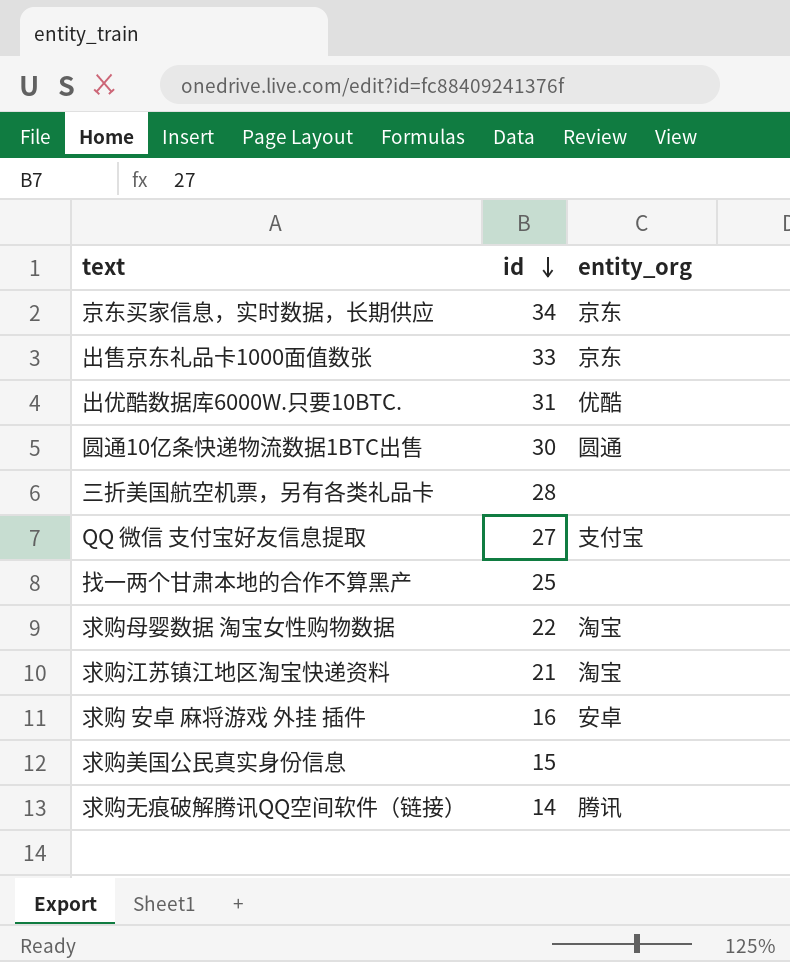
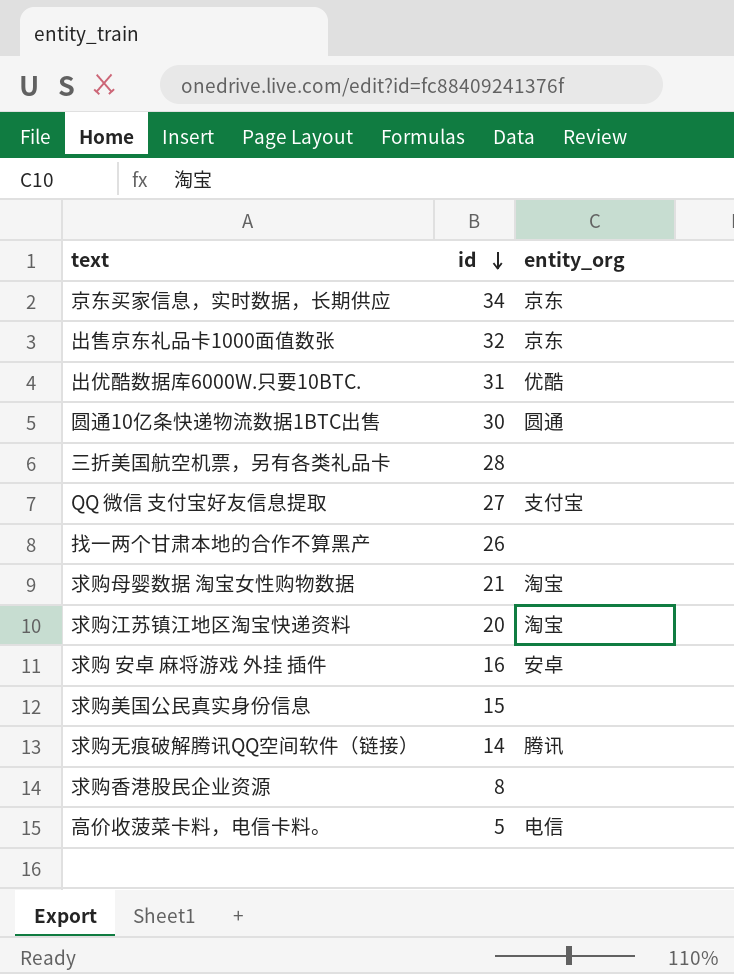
出售京东礼品卡1000面值数张 | id: 33 -> 32
找一两个甘肃本地的合作不算黑产 | id: 25 -> 26
求购母婴数据 淘宝女性购物数据 | id: 22 -> 21
求购江苏镇江地区淘宝快递资料 | id: 21 -> 20
row 求购香港股民企业资源: none -> 8 | none
row 高价收菠菜卡料，电信卡料。: none -> 5 | 电信

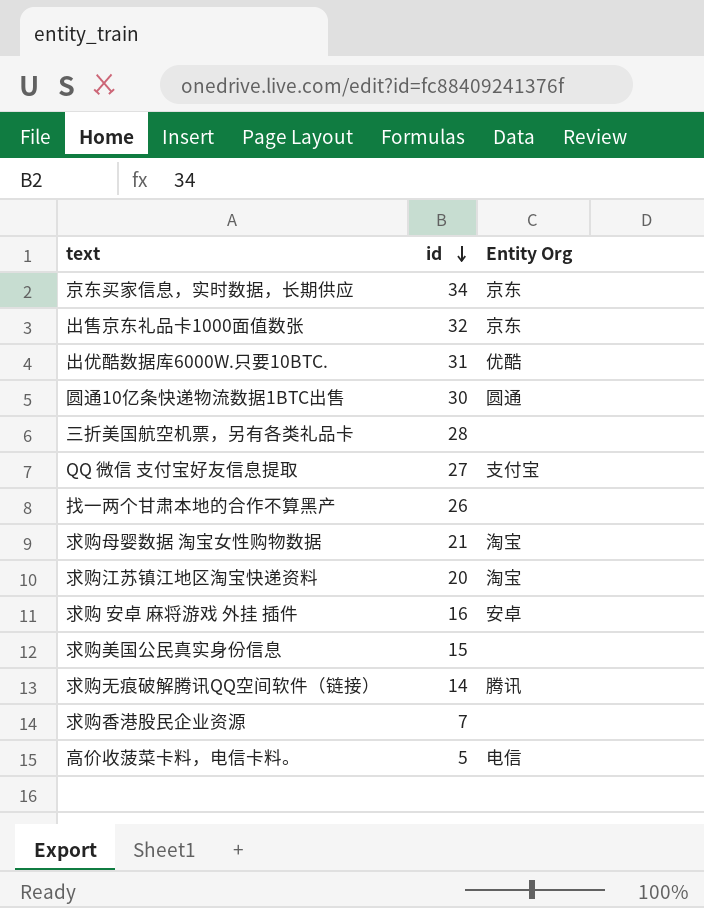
column name: entity_org -> Entity Org
求购香港股民企业资源 | id: 8 -> 7

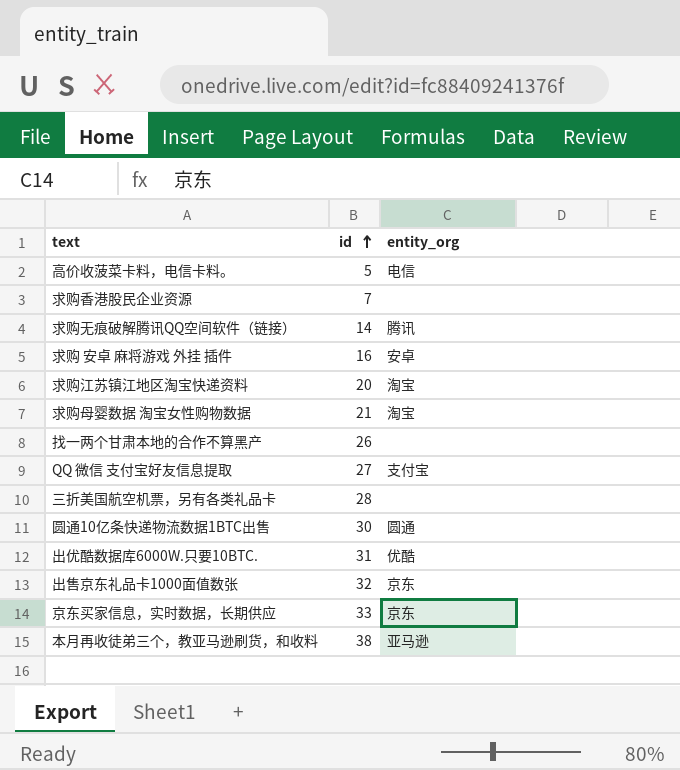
row order: id descending -> id ascending
column name: Entity Org -> entity_org
row 求购美国公民真实身份信息: 15 | none -> none
京东买家信息，实时数据，长期供应 | id: 34 -> 33
row 本月再收徒弟三个，教亚马逊刷货，和收料: none -> 38 | 亚马逊

